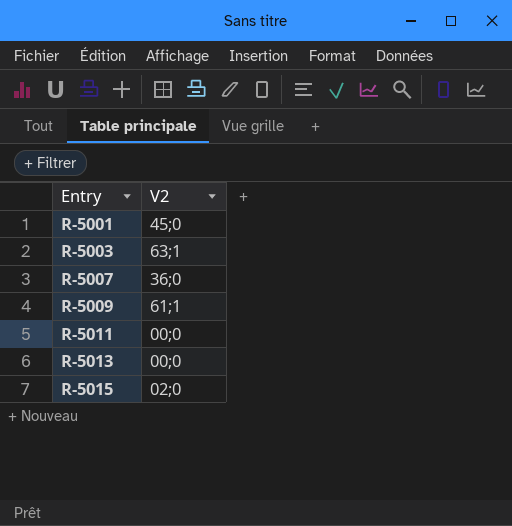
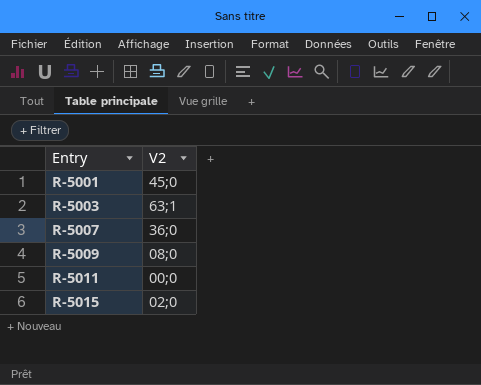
row R-5013: 00;0 -> none
R-5009 | V2: 61;1 -> 08;0

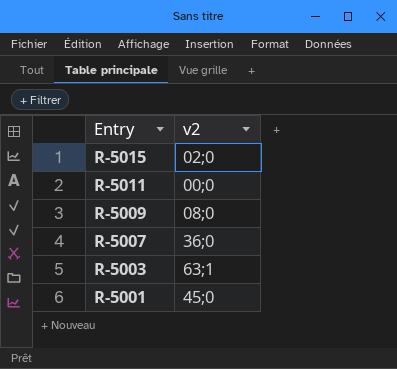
row order: Entry ascending -> Entry descending
column name: V2 -> v2

